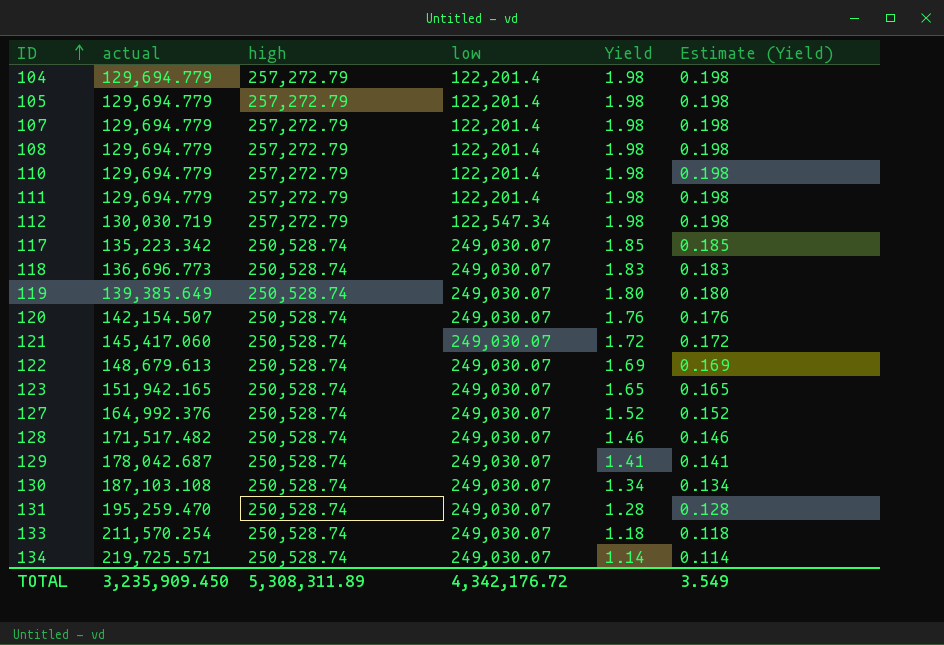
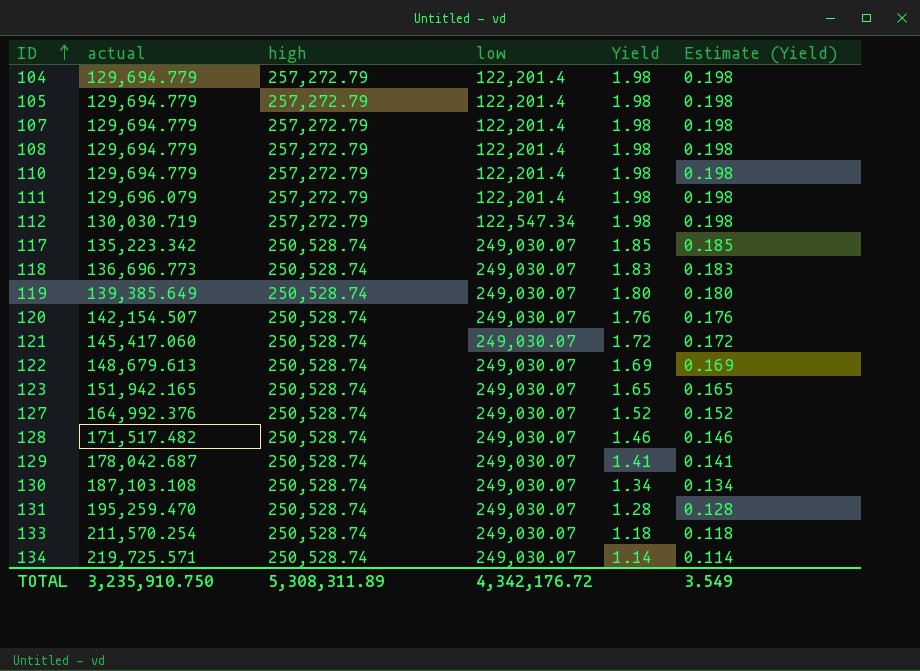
111 | actual: 129,694.779 -> 129,696.079
TOTAL | actual: 3,235,909.450 -> 3,235,910.750

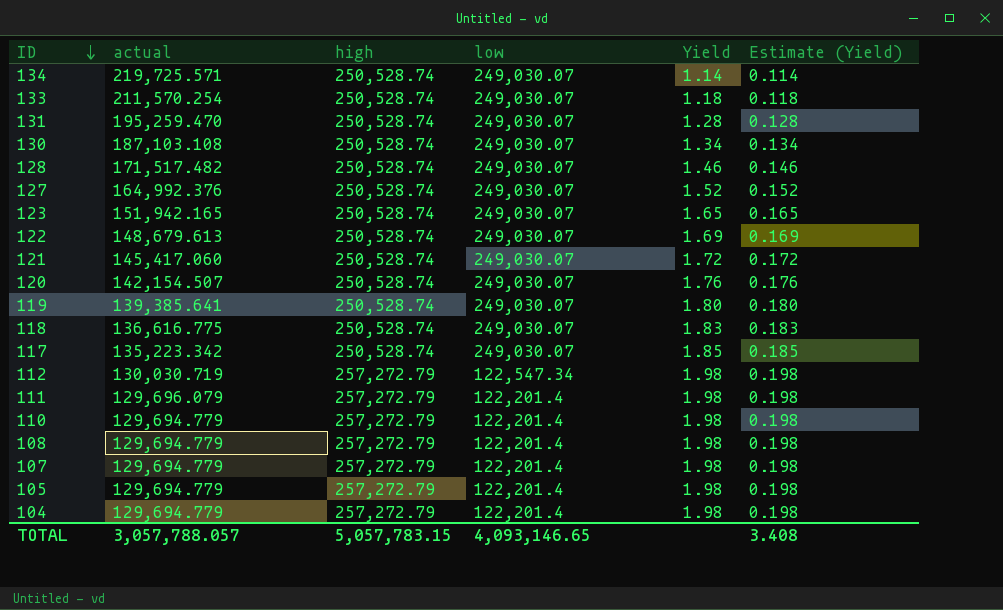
row order: ID ascending -> ID descending
row 129: 178,042.687 | 250,528.74 | 249,030.07 | 1.41 | 0.141 -> none
119 | actual: 139,385.649 -> 139,385.641
118 | actual: 136,696.773 -> 136,616.775
TOTAL | actual: 3,235,910.750 -> 3,057,788.057
TOTAL | high: 5,308,311.89 -> 5,057,783.15
TOTAL | low: 4,342,176.72 -> 4,093,146.65
TOTAL | Estimate (Yield): 3.549 -> 3.408

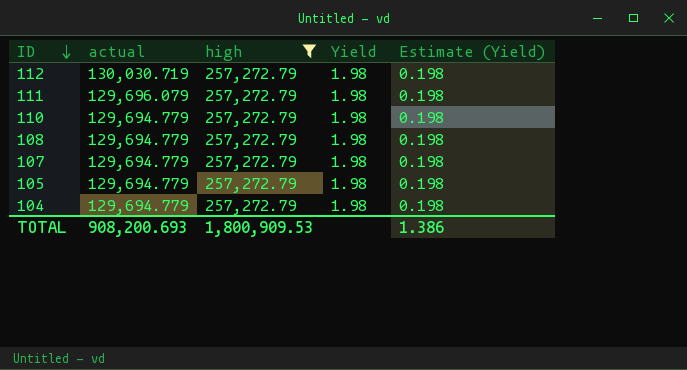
filter: none -> high = 257,272.79
column low | position: 4 -> none
TOTAL | actual: 3,057,788.057 -> 908,200.693
TOTAL | high: 5,057,783.15 -> 1,800,909.53
TOTAL | Estimate (Yield): 3.408 -> 1.386

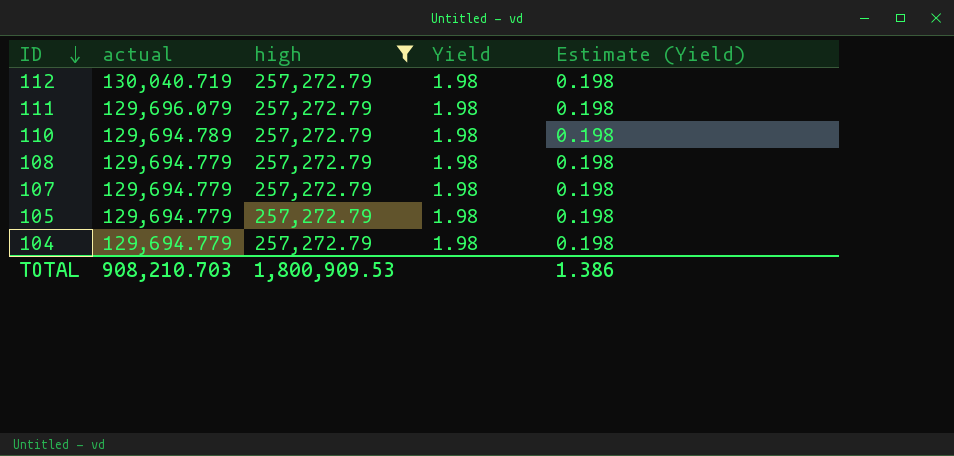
112 | actual: 130,030.719 -> 130,040.719
110 | actual: 129,694.779 -> 129,694.789
TOTAL | actual: 908,200.693 -> 908,210.703

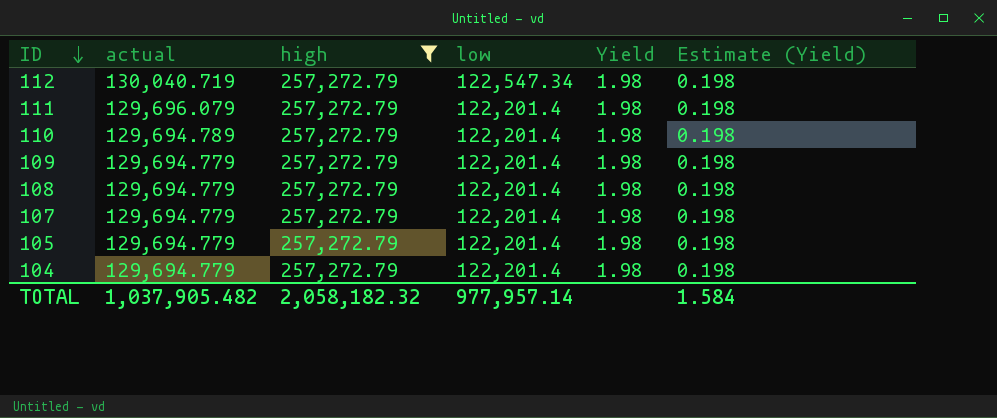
column low | position: none -> 4
row 109: none -> 129,694.779 | 257,272.79 | 122,201.4 | 1.98 | 0.198
TOTAL | actual: 908,210.703 -> 1,037,905.482
TOTAL | high: 1,800,909.53 -> 2,058,182.32
TOTAL | Estimate (Yield): 1.386 -> 1.584

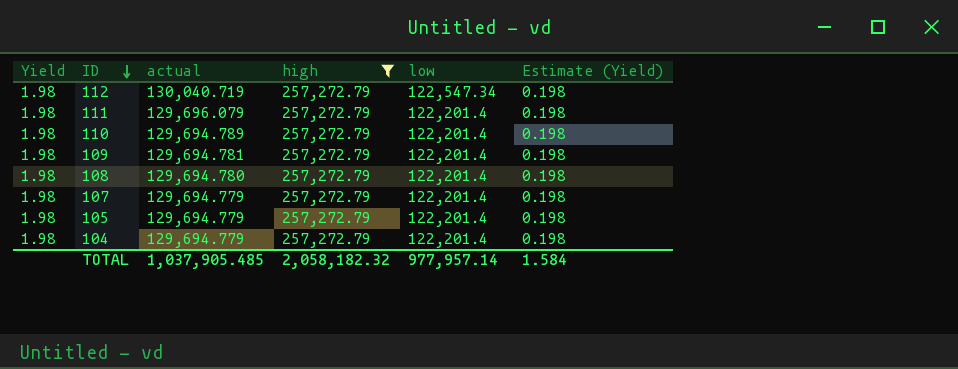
column Yield | position: 5 -> 1
109 | actual: 129,694.779 -> 129,694.781
108 | actual: 129,694.779 -> 129,694.780
TOTAL | actual: 1,037,905.482 -> 1,037,905.485

